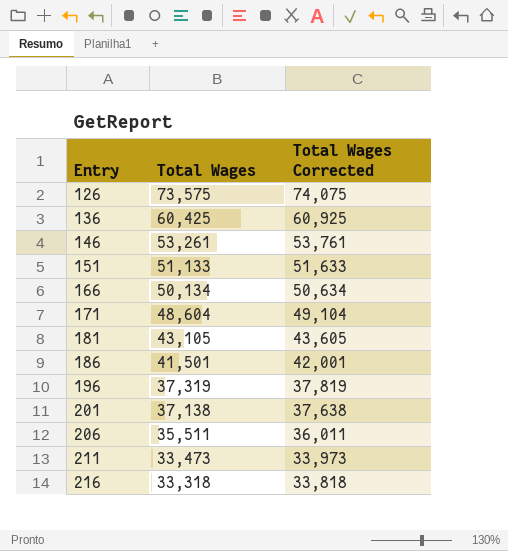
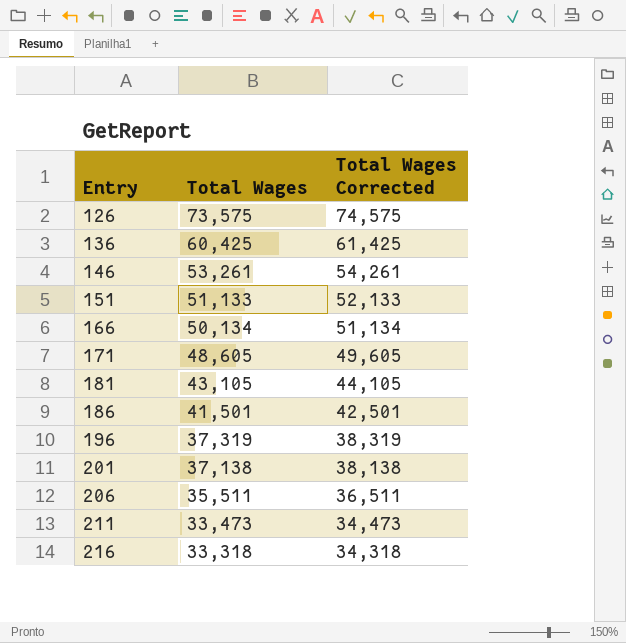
column Total Wages Corrected | formula: [Total Wages] + 500 -> [Total Wages] + 1000
171 | Total Wages: 48,604 -> 48,605

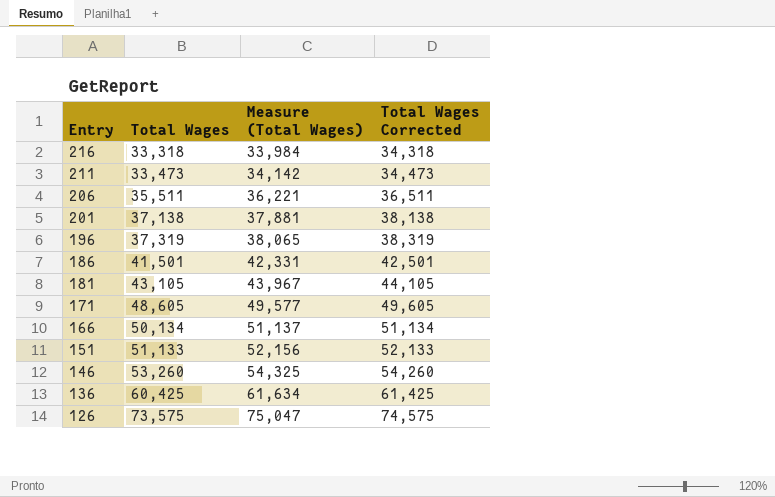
row order: Entry ascending -> Entry descending
column Measure (Total Wages) | formula: none -> [Total Wages] * 1.02
146 | Total Wages: 53,261 -> 53,260
146 | Total Wages Corrected: 54,261 -> 54,260

